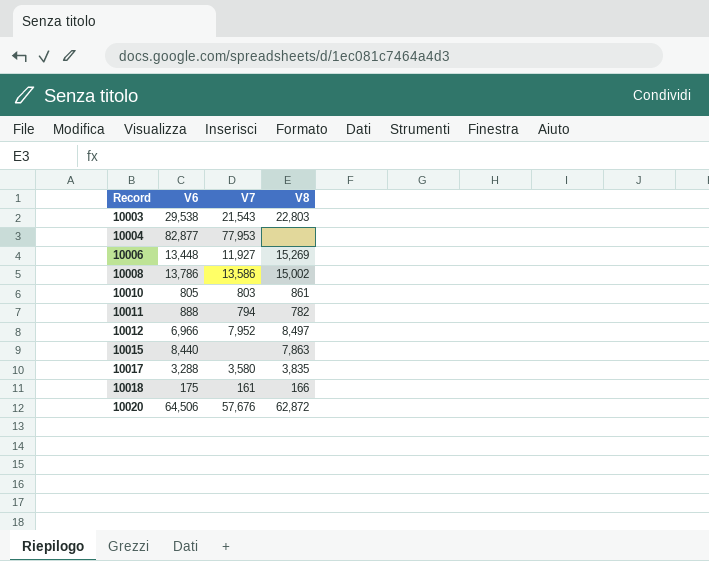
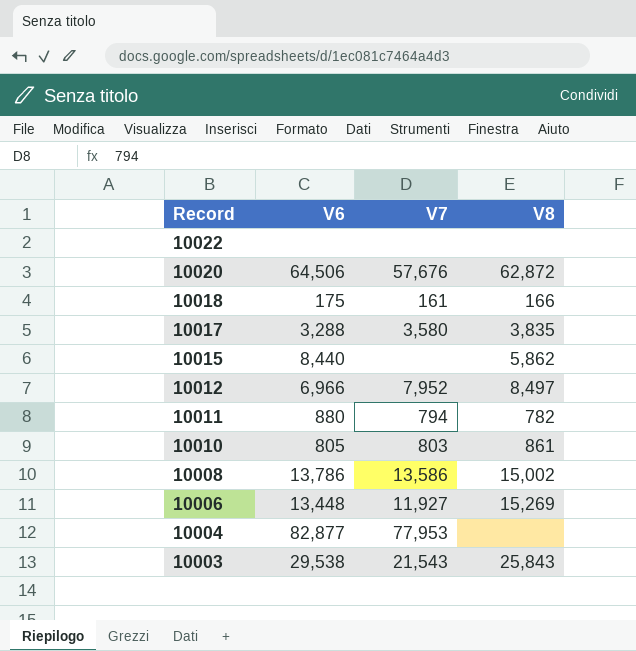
row order: Record ascending -> Record descending
row 10022: none -> none | none | none
10015 | V8: 7,863 -> 5,862
10011 | V6: 888 -> 880
10003 | V8: 22,803 -> 25,843

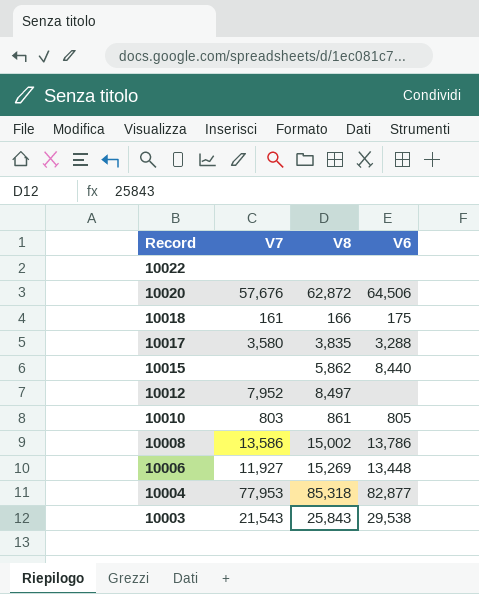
column V6 | position: 2 -> 4
row 10011: 880 | 794 | 782 -> none
10012 | V6: 6,966 -> none
10004 | V8: none -> 85,318

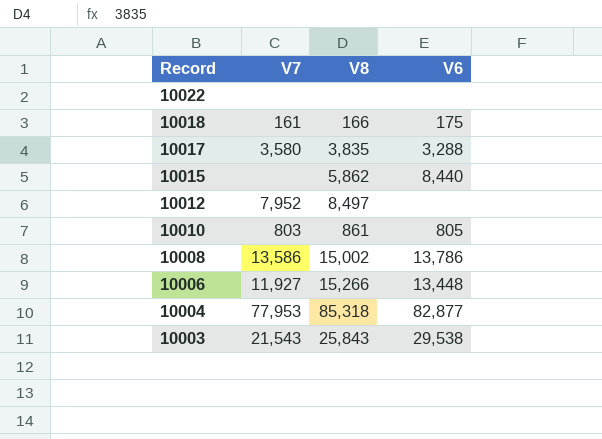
row 10020: 57,676 | 62,872 | 64,506 -> none
10006 | V8: 15,269 -> 15,266

